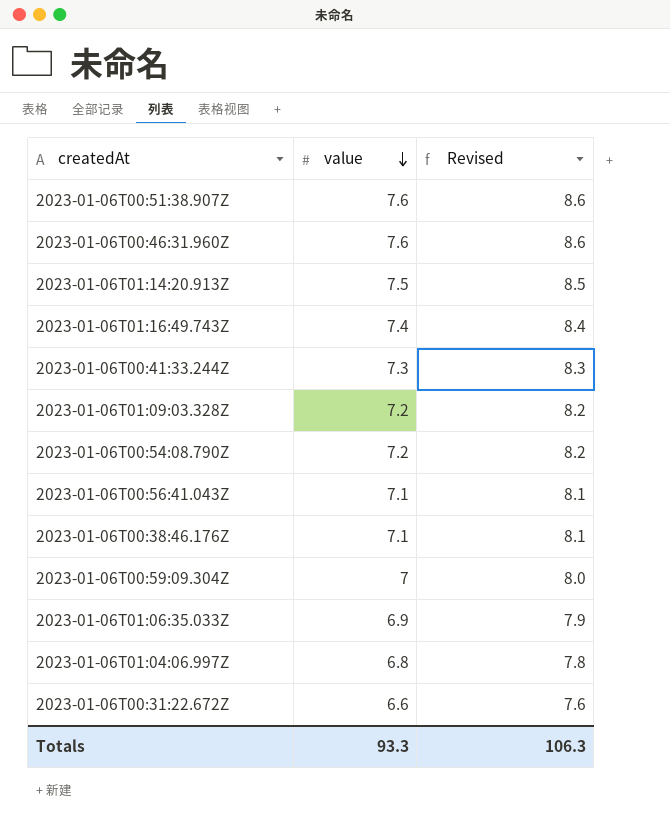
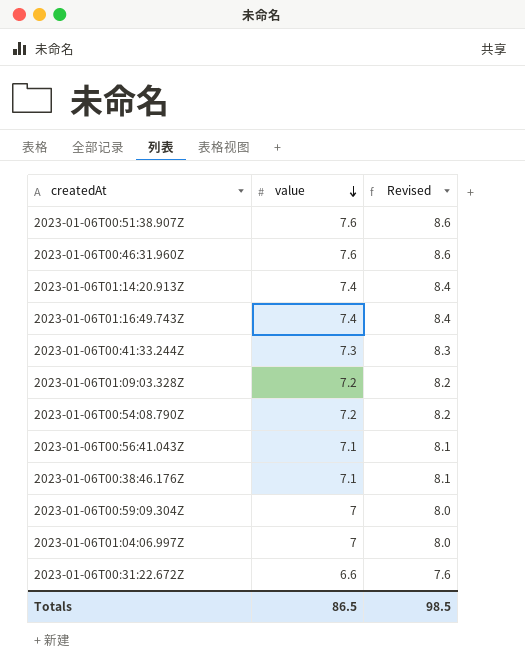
row 2023-01-06T01:06:35.033Z: 6.9 | 7.9 -> none
2023-01-06T01:14:20.913Z | value: 7.5 -> 7.4
2023-01-06T01:14:20.913Z | Revised: 8.5 -> 8.4
2023-01-06T01:04:06.997Z | value: 6.8 -> 7
2023-01-06T01:04:06.997Z | Revised: 7.8 -> 8.0
Totals | value: 93.3 -> 86.5
Totals | Revised: 106.3 -> 98.5

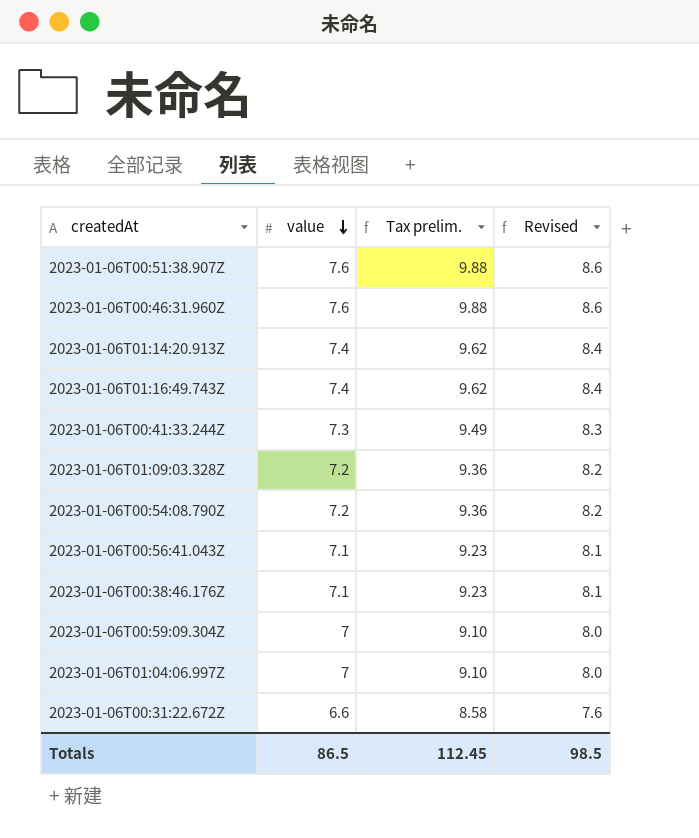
column Tax prelim. | formula: none -> [value] * 1.3

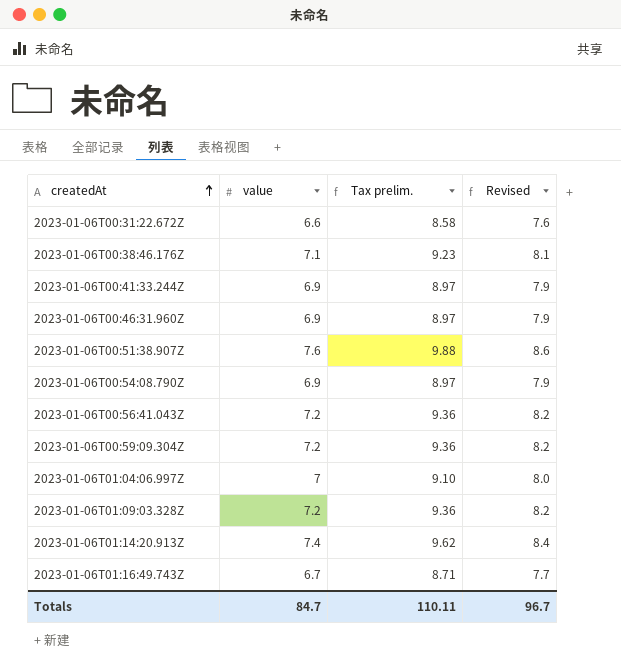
row order: value descending -> createdAt ascending
2023-01-06T00:41:33.244Z | value: 7.3 -> 6.9
2023-01-06T00:41:33.244Z | Tax prelim.: 9.49 -> 8.97
2023-01-06T00:41:33.244Z | Revised: 8.3 -> 7.9
2023-01-06T00:46:31.960Z | value: 7.6 -> 6.9
2023-01-06T00:46:31.960Z | Tax prelim.: 9.88 -> 8.97
2023-01-06T00:46:31.960Z | Revised: 8.6 -> 7.9
2023-01-06T00:54:08.790Z | value: 7.2 -> 6.9
2023-01-06T00:54:08.790Z | Tax prelim.: 9.36 -> 8.97
2023-01-06T00:54:08.790Z | Revised: 8.2 -> 7.9
2023-01-06T00:56:41.043Z | value: 7.1 -> 7.2
2023-01-06T00:56:41.043Z | Tax prelim.: 9.23 -> 9.36
2023-01-06T00:56:41.043Z | Revised: 8.1 -> 8.2
2023-01-06T00:59:09.304Z | value: 7 -> 7.2
2023-01-06T00:59:09.304Z | Tax prelim.: 9.10 -> 9.36
2023-01-06T00:59:09.304Z | Revised: 8.0 -> 8.2
2023-01-06T01:16:49.743Z | value: 7.4 -> 6.7
2023-01-06T01:16:49.743Z | Tax prelim.: 9.62 -> 8.71
2023-01-06T01:16:49.743Z | Revised: 8.4 -> 7.7
Totals | value: 86.5 -> 84.7
Totals | Tax prelim.: 112.45 -> 110.11
Totals | Revised: 98.5 -> 96.7

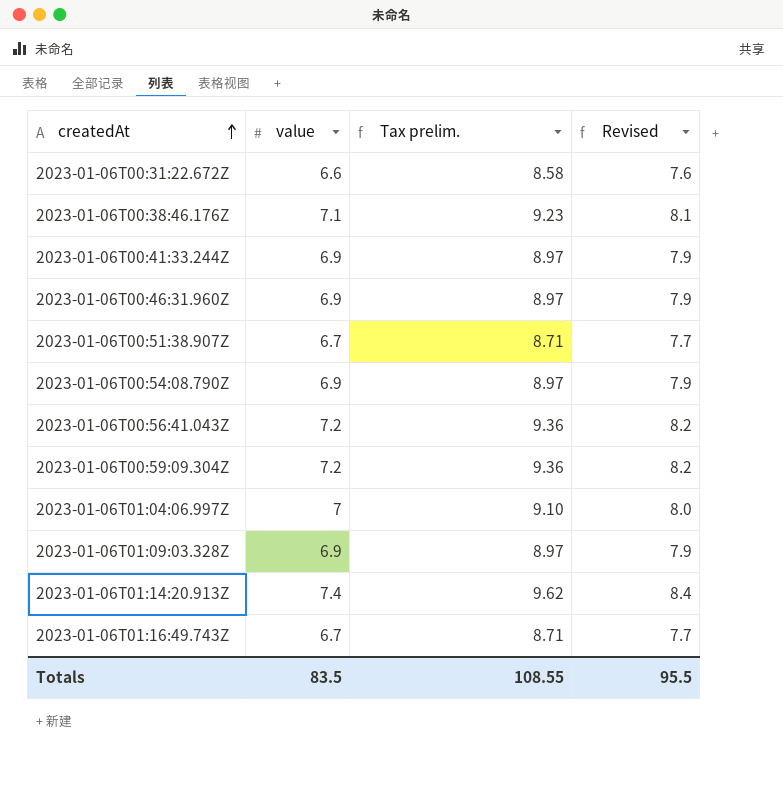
2023-01-06T00:51:38.907Z | value: 7.6 -> 6.7
2023-01-06T00:51:38.907Z | Tax prelim.: 9.88 -> 8.71
2023-01-06T00:51:38.907Z | Revised: 8.6 -> 7.7
2023-01-06T01:09:03.328Z | value: 7.2 -> 6.9
2023-01-06T01:09:03.328Z | Tax prelim.: 9.36 -> 8.97
2023-01-06T01:09:03.328Z | Revised: 8.2 -> 7.9
Totals | value: 84.7 -> 83.5
Totals | Tax prelim.: 110.11 -> 108.55
Totals | Revised: 96.7 -> 95.5

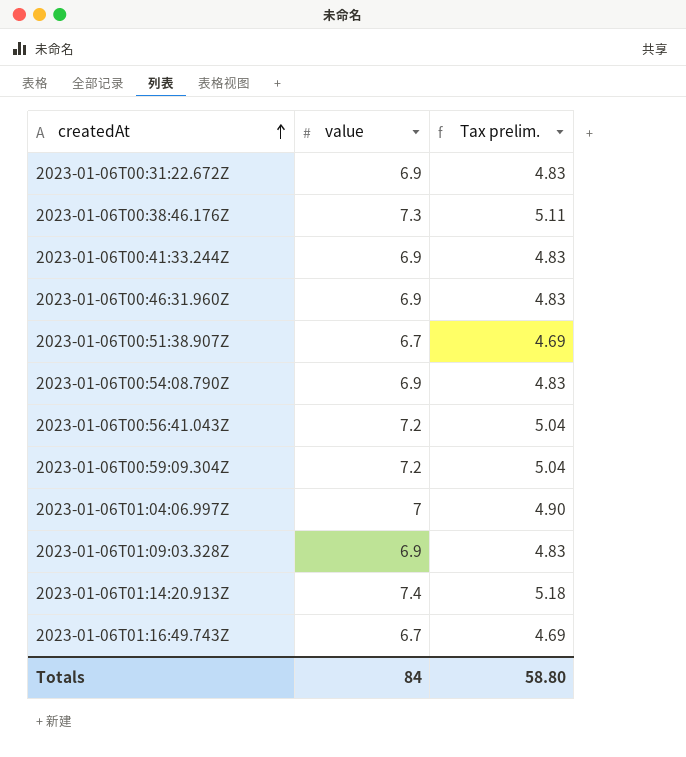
column Revised | formula: [value] + 1 -> none
column Tax prelim. | formula: [value] * 1.3 -> [value] * 0.7
2023-01-06T00:31:22.672Z | value: 6.6 -> 6.9
2023-01-06T00:38:46.176Z | value: 7.1 -> 7.3
Totals | value: 83.5 -> 84
Totals | Tax prelim.: 108.55 -> 58.80

